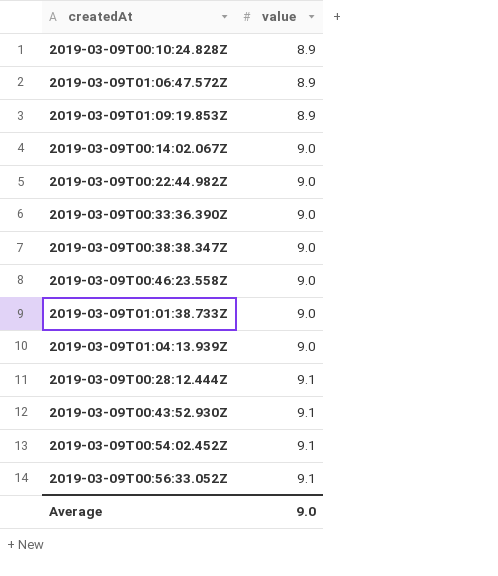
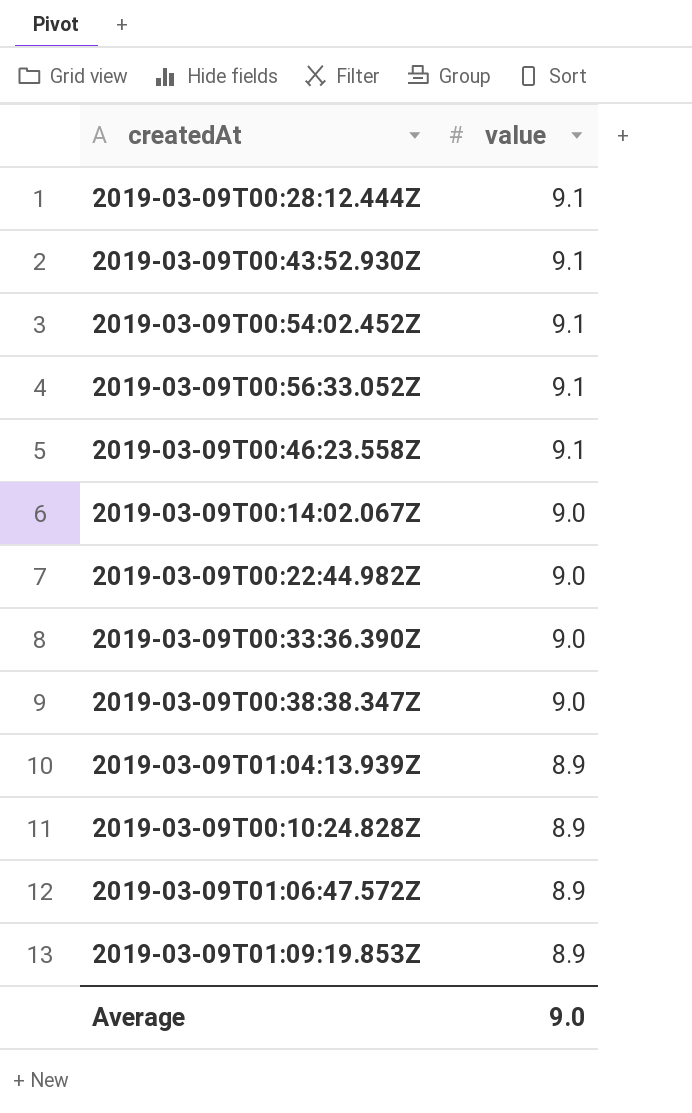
row order: value ascending -> value descending
row 2019-03-09T01:01:38.733Z: 9.0 -> none
2019-03-09T00:46:23.558Z | value: 9.0 -> 9.1
2019-03-09T01:04:13.939Z | value: 9.0 -> 8.9

